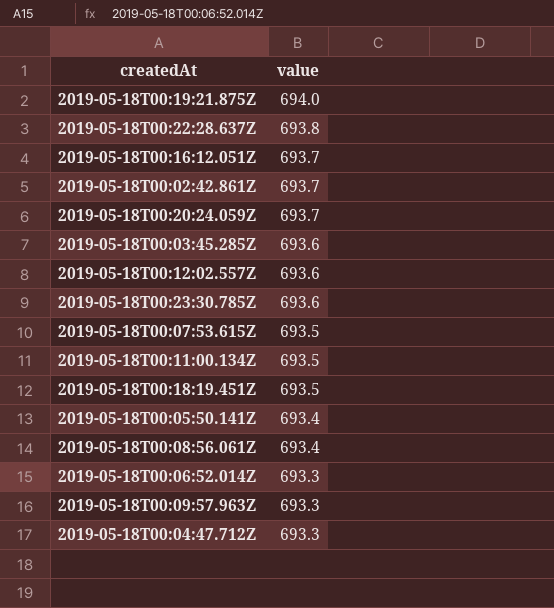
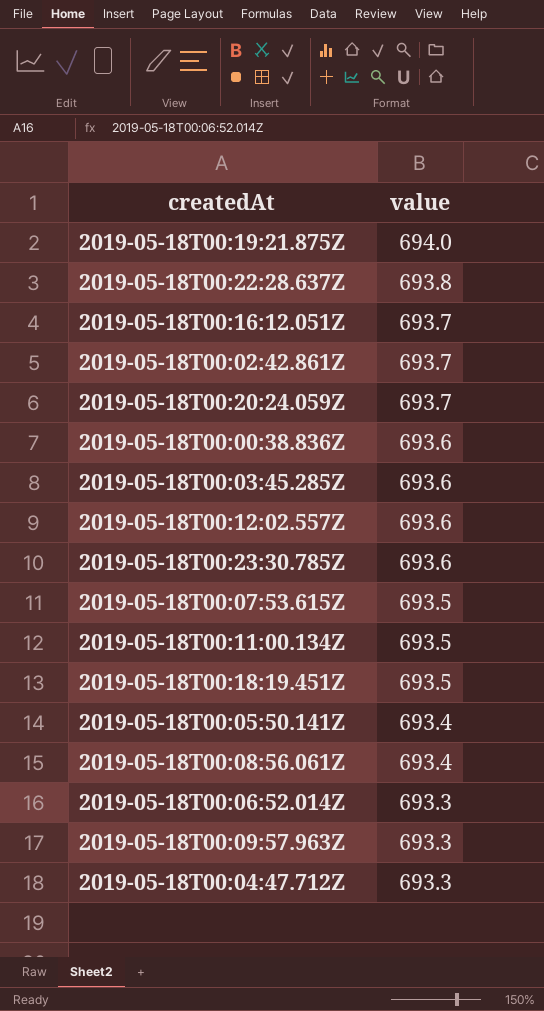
row 2019-05-18T00:00:38.836Z: none -> 693.6

